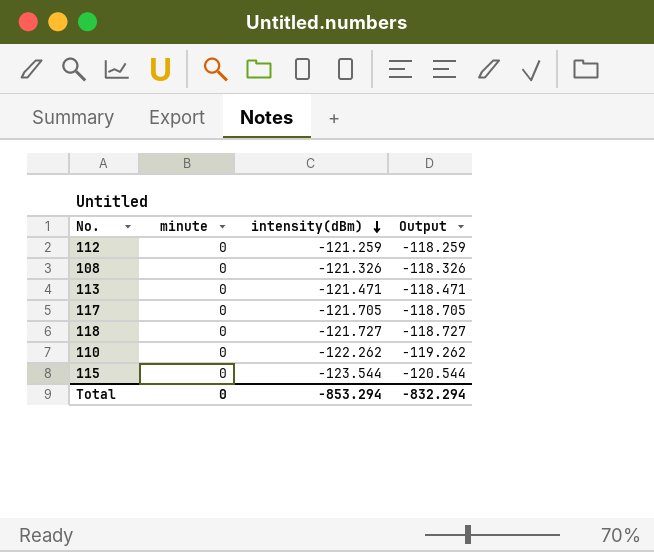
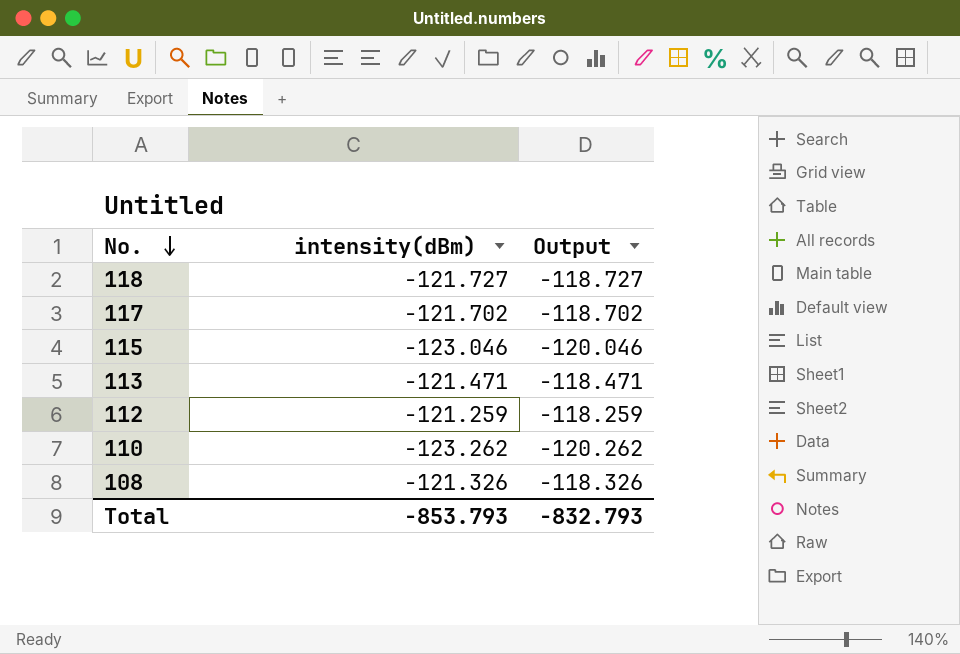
row order: intensity(dBm) descending -> No. descending
column minute | position: 2 -> none
117 | intensity(dBm): -121.705 -> -121.702
117 | Output: -118.705 -> -118.702
115 | intensity(dBm): -123.544 -> -123.046
115 | Output: -120.544 -> -120.046
110 | intensity(dBm): -122.262 -> -123.262
110 | Output: -119.262 -> -120.262
Total | intensity(dBm): -853.294 -> -853.793
Total | Output: -832.294 -> -832.793

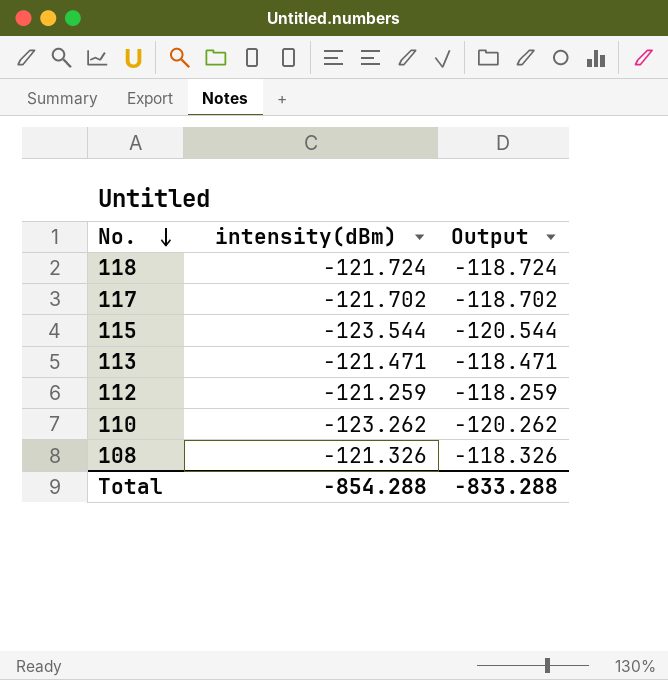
118 | intensity(dBm): -121.727 -> -121.724
118 | Output: -118.727 -> -118.724
115 | intensity(dBm): -123.046 -> -123.544
115 | Output: -120.046 -> -120.544
Total | intensity(dBm): -853.793 -> -854.288
Total | Output: -832.793 -> -833.288

